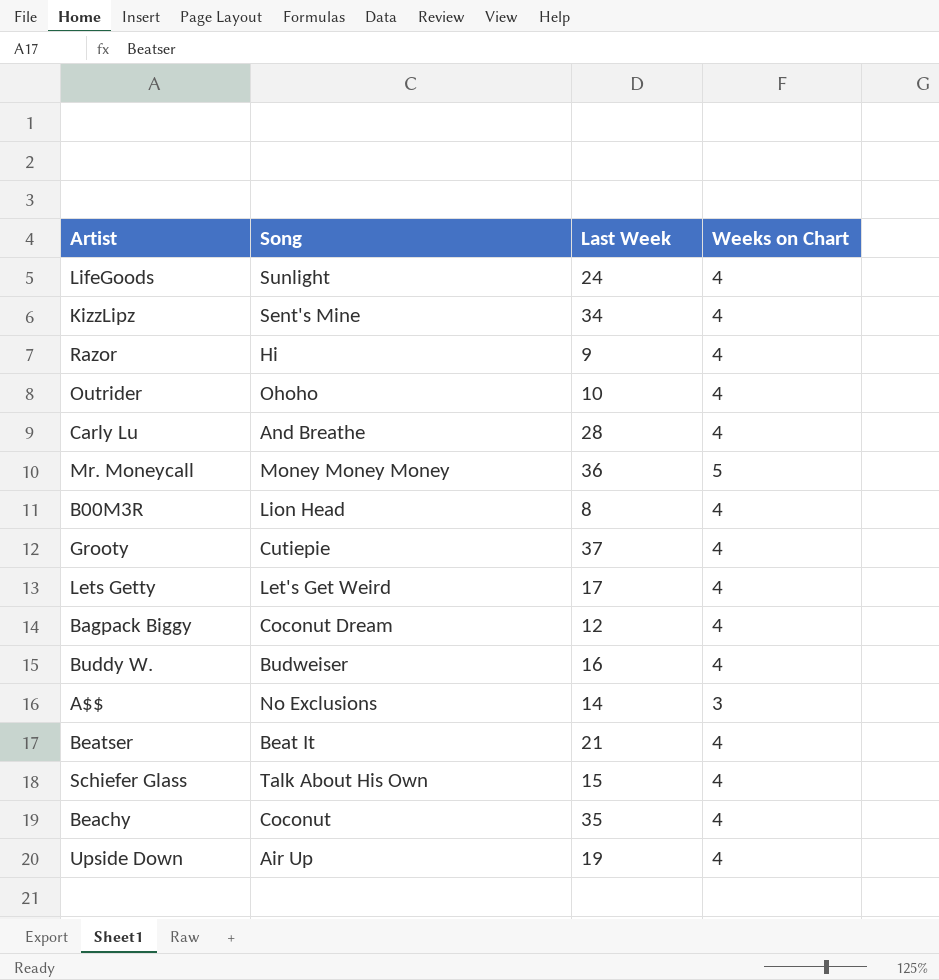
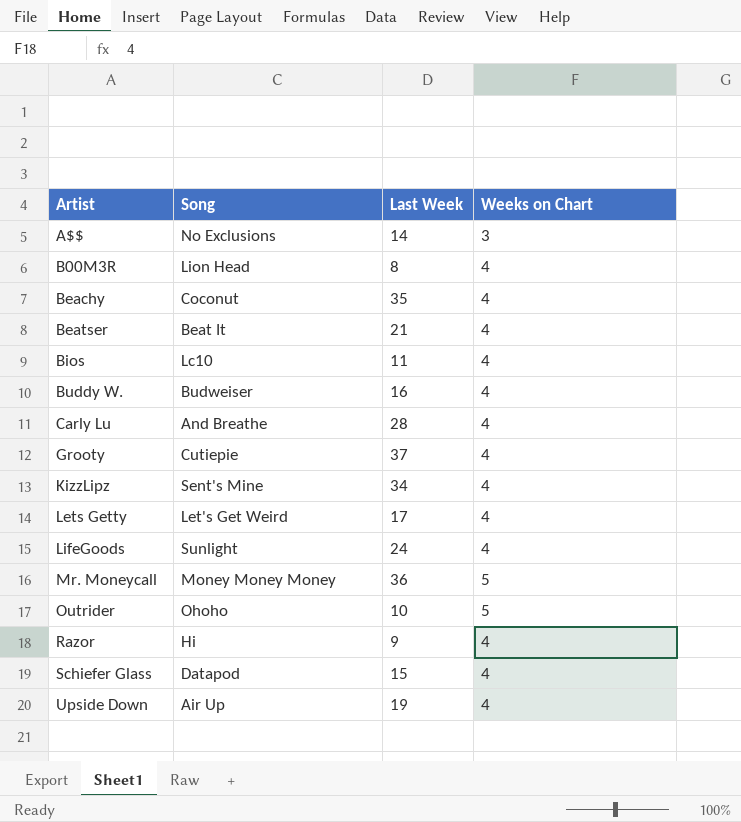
row order: none -> Artist ascending
row Bagpack Biggy: Coconut Dream | 12 | 4 -> none
row Bios: none -> Lc10 | 11 | 4
Outrider | Weeks on Chart: 4 -> 5
Schiefer Glass | Song: Talk About His Own -> Datapod

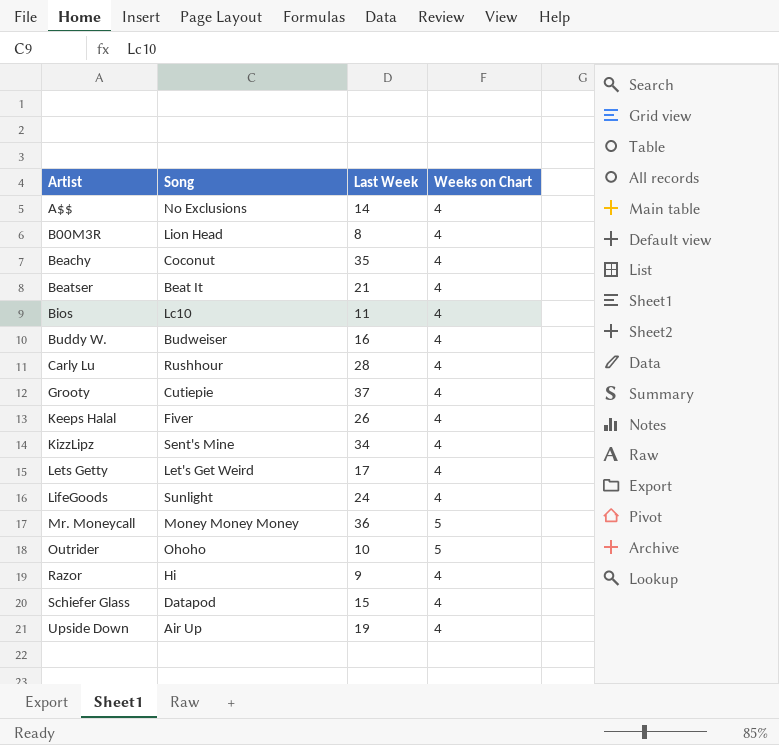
A$$ | Weeks on Chart: 3 -> 4
Carly Lu | Song: And Breathe -> Rushhour
row Keeps Halal: none -> Fiver | 26 | 4

